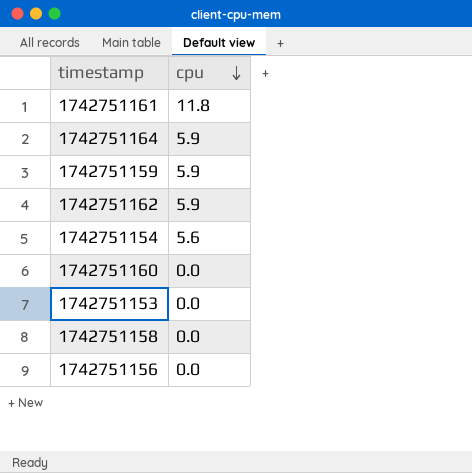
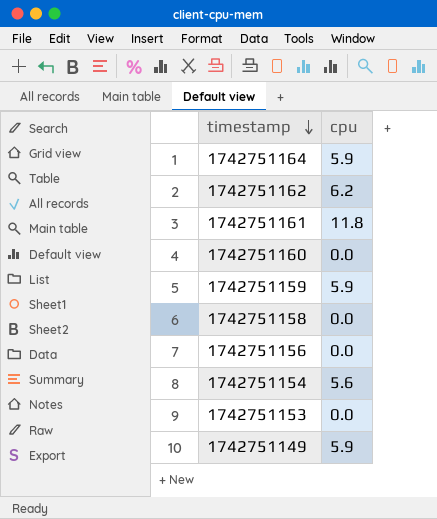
row order: cpu descending -> timestamp descending
1742751162 | cpu: 5.9 -> 6.2
row 1742751149: none -> 5.9

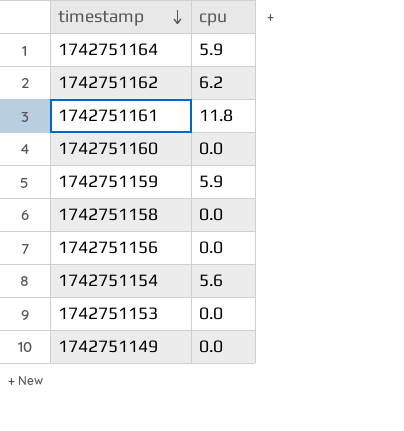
1742751149 | cpu: 5.9 -> 0.0

